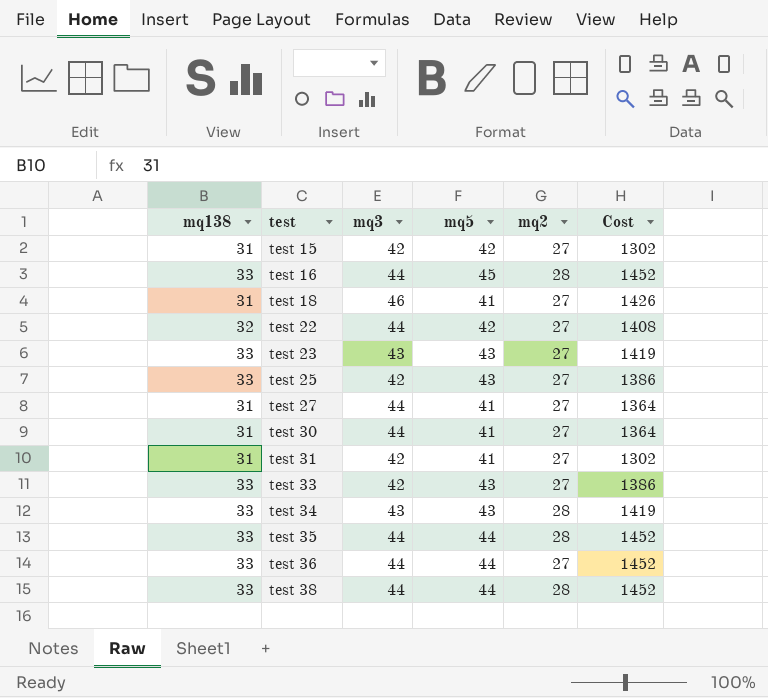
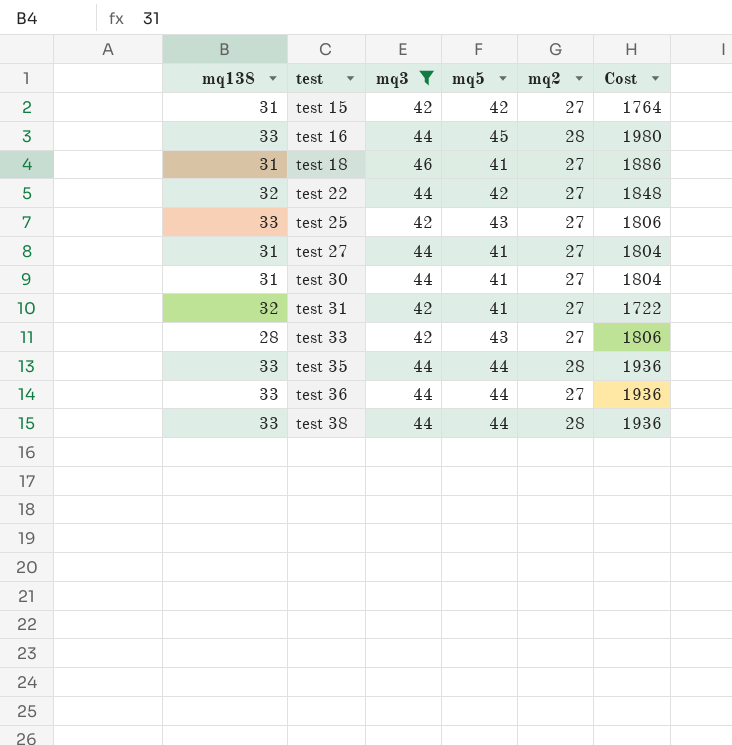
filter: none -> mq3 != 43
column Cost | formula: [mq138] * [mq3] -> [mq3] * [mq5]
test 31 | mq138: 31 -> 32
test 33 | mq138: 33 -> 28

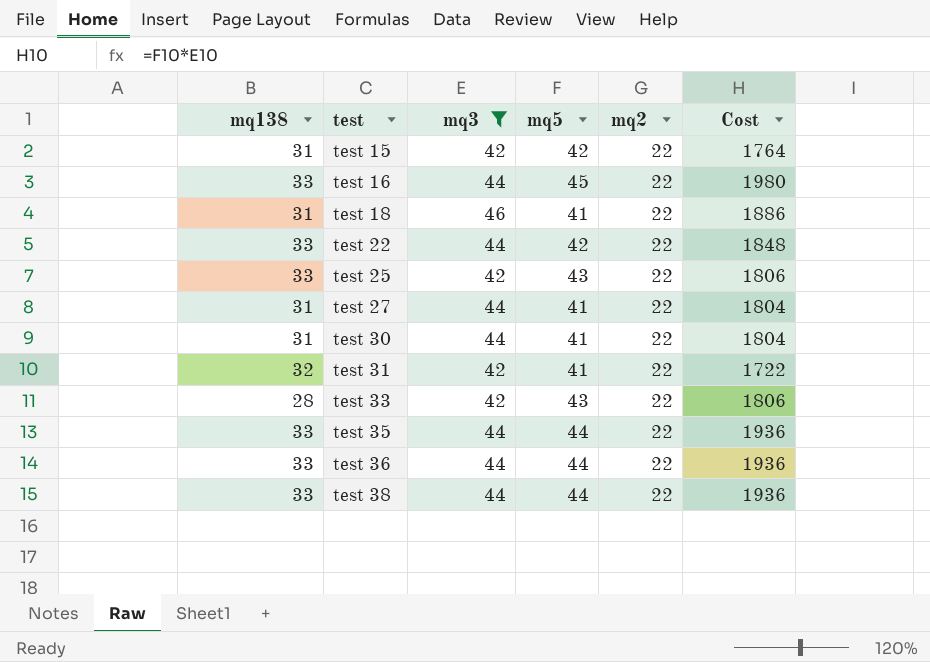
test 15 | mq2: 27 -> 22
test 16 | mq2: 28 -> 22
test 18 | mq2: 27 -> 22
test 22 | mq138: 32 -> 33
test 22 | mq2: 27 -> 22
test 25 | mq2: 27 -> 22
test 27 | mq2: 27 -> 22
test 30 | mq2: 27 -> 22
test 31 | mq2: 27 -> 22
test 33 | mq2: 27 -> 22
test 35 | mq2: 28 -> 22
test 36 | mq2: 27 -> 22
test 38 | mq2: 28 -> 22

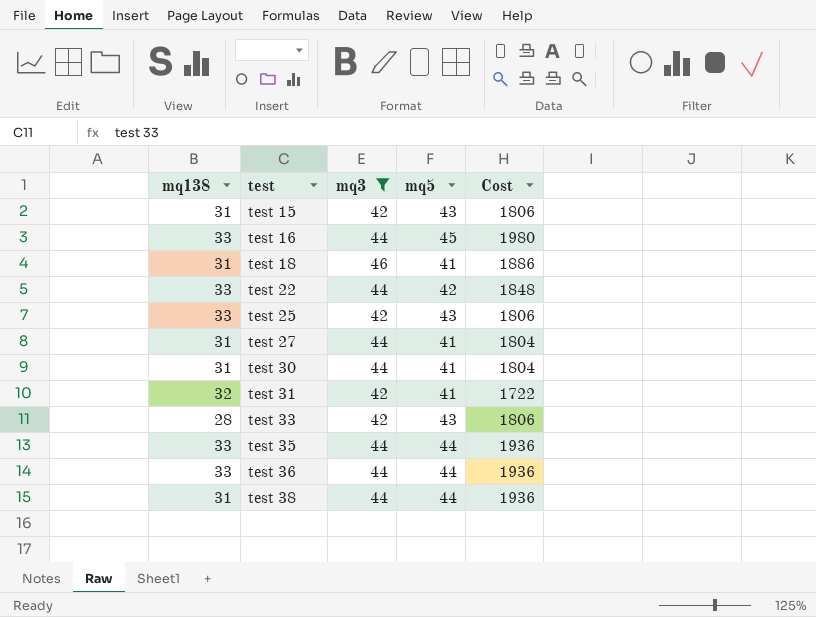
column mq2 | position: 5 -> none
test 15 | mq5: 42 -> 43
test 15 | Cost: 1764 -> 1806
test 38 | mq138: 33 -> 31

